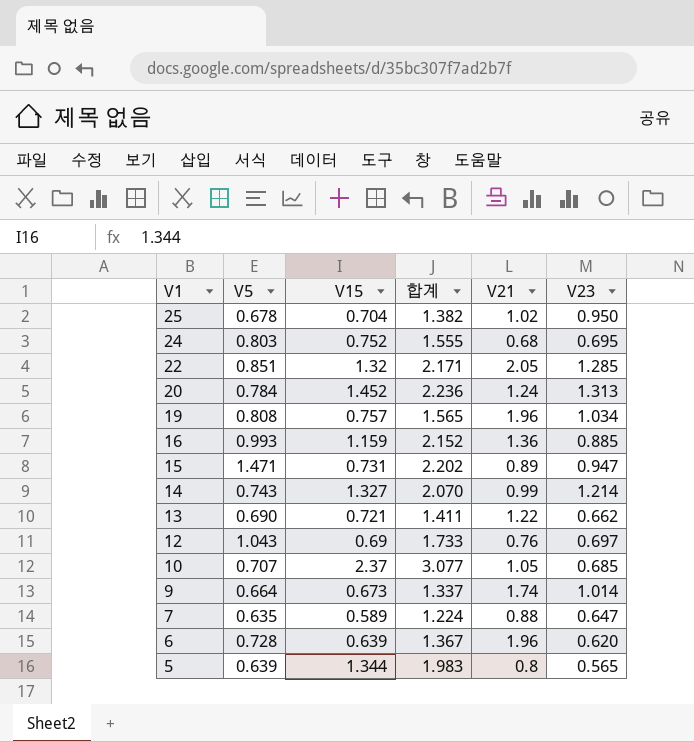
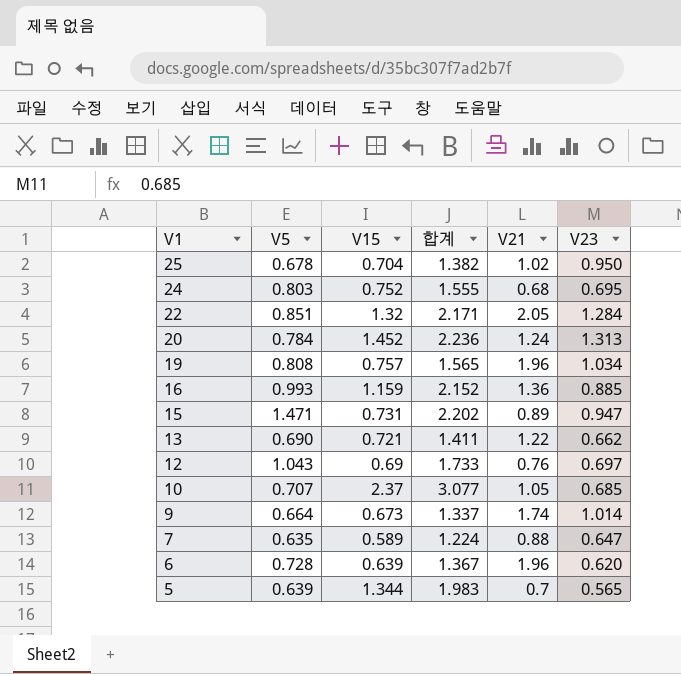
row 14: 0.743 | 1.327 | 2.070 | 0.99 | 1.214 -> none
22 | V23: 1.285 -> 1.284
5 | V21: 0.8 -> 0.7

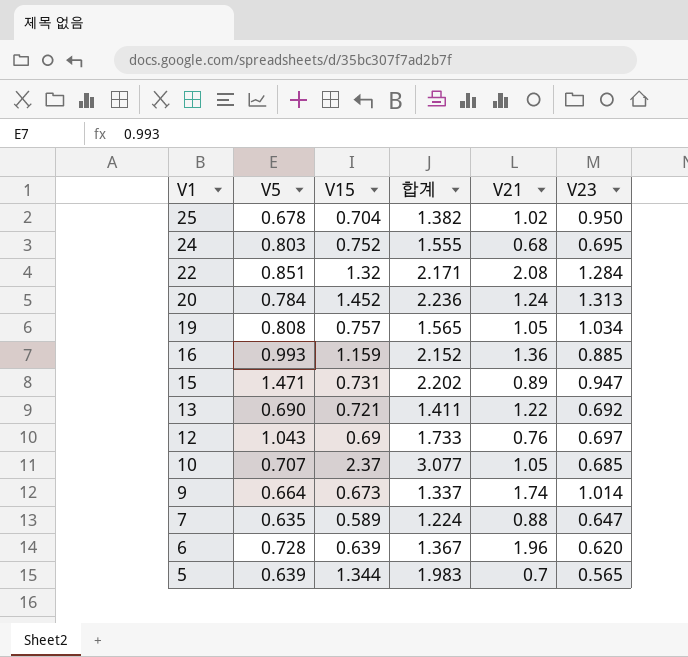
22 | V21: 2.05 -> 2.08
19 | V21: 1.96 -> 1.05
13 | V23: 0.662 -> 0.692

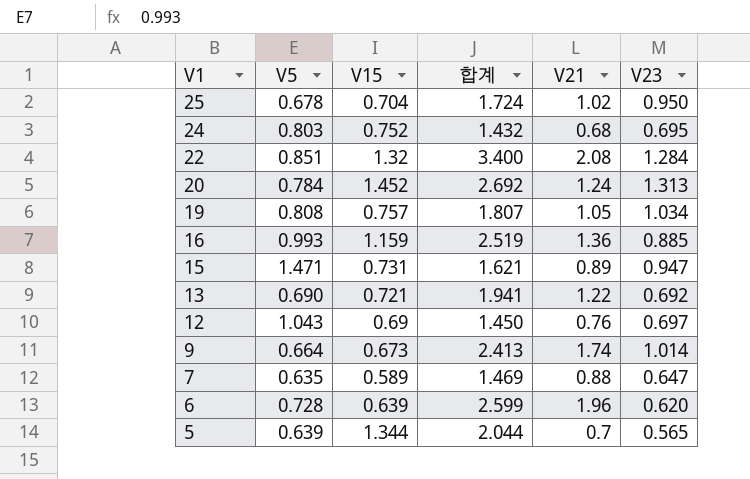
column 합계 | formula: [V5] + [V15] -> [V15] + [V21]
row 10: 0.707 | 2.37 | 3.077 | 1.05 | 0.685 -> none

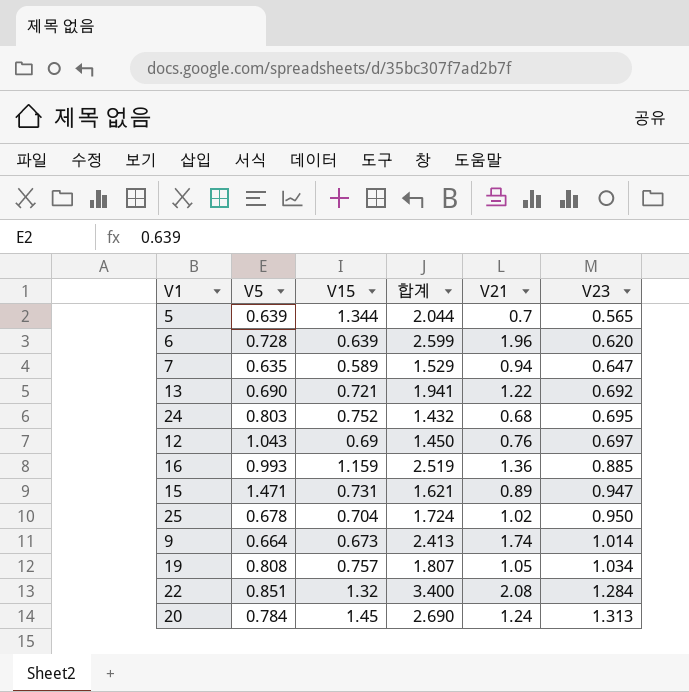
row order: V1 descending -> V23 ascending
7 | 합계: 1.469 -> 1.529
7 | V21: 0.88 -> 0.94
20 | V15: 1.452 -> 1.45
20 | 합계: 2.692 -> 2.690

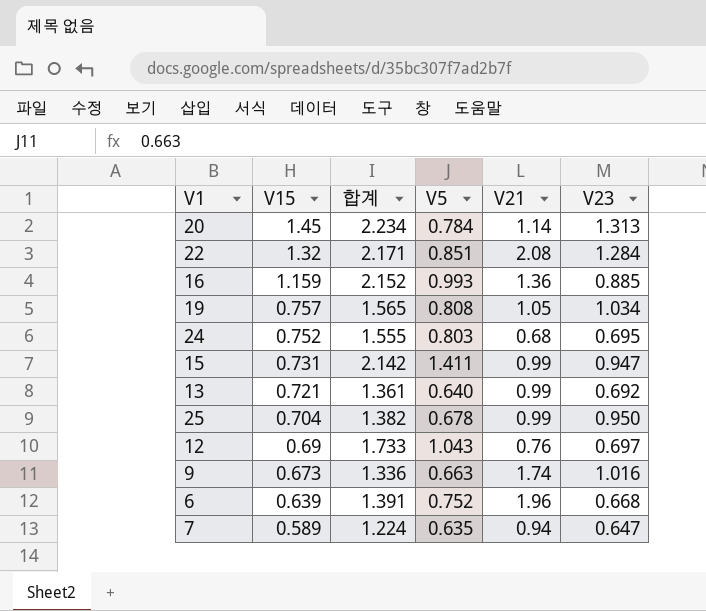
row order: V23 ascending -> V15 descending
column 합계 | formula: [V15] + [V21] -> [V15] + [V5]
column V5 | position: 2 -> 4
row 5: 0.639 | 1.344 | 2.044 | 0.7 | 0.565 -> none
20 | V21: 1.24 -> 1.14
15 | V5: 1.471 -> 1.411
15 | V21: 0.89 -> 0.99
13 | V5: 0.690 -> 0.640
13 | V21: 1.22 -> 0.99
25 | V21: 1.02 -> 0.99
9 | V5: 0.664 -> 0.663
9 | V23: 1.014 -> 1.016
6 | V5: 0.728 -> 0.752
6 | V23: 0.620 -> 0.668

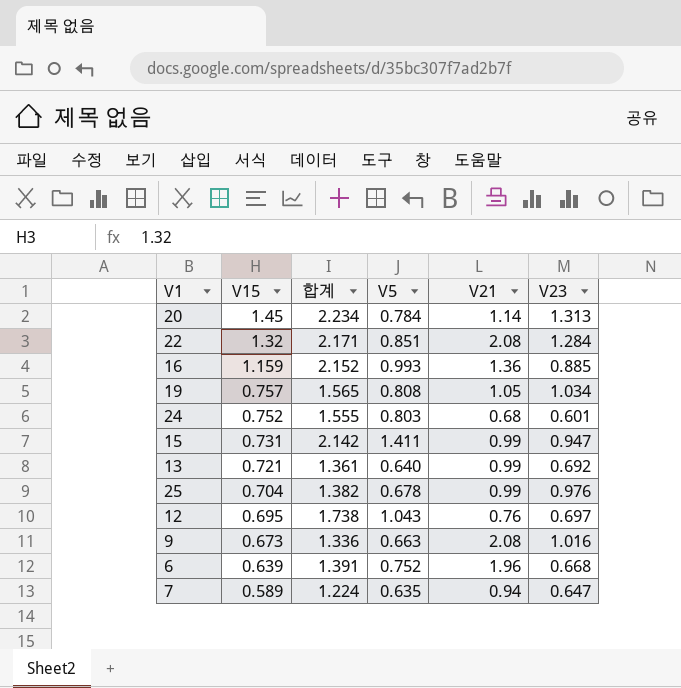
24 | V23: 0.695 -> 0.601
25 | V23: 0.950 -> 0.976
12 | V15: 0.69 -> 0.695
12 | 합계: 1.733 -> 1.738
9 | V21: 1.74 -> 2.08

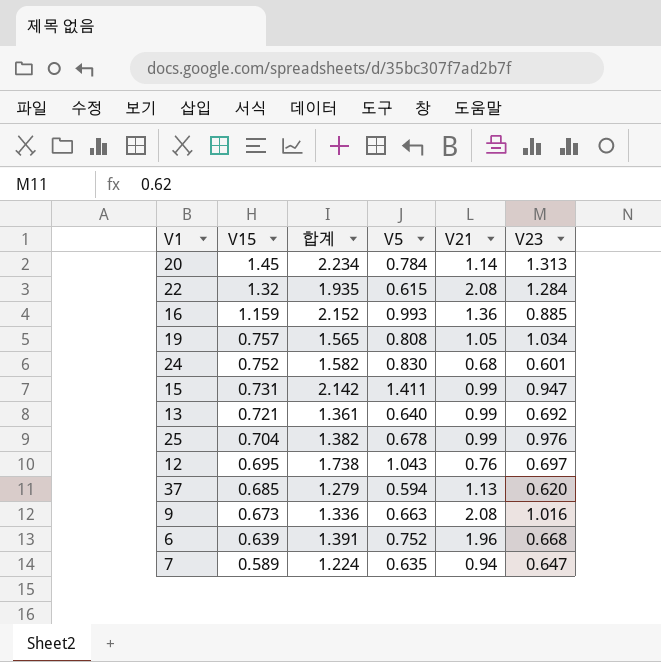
22 | 합계: 2.171 -> 1.935
22 | V5: 0.851 -> 0.615
24 | 합계: 1.555 -> 1.582
24 | V5: 0.803 -> 0.830
row 37: none -> 0.685 | 1.279 | 0.594 | 1.13 | 0.620

